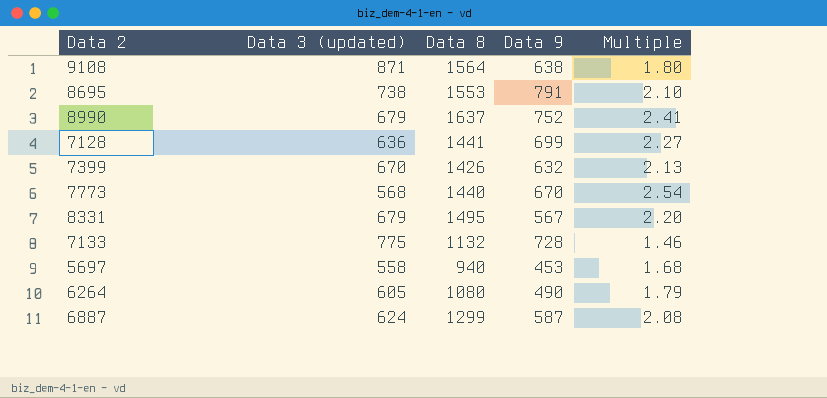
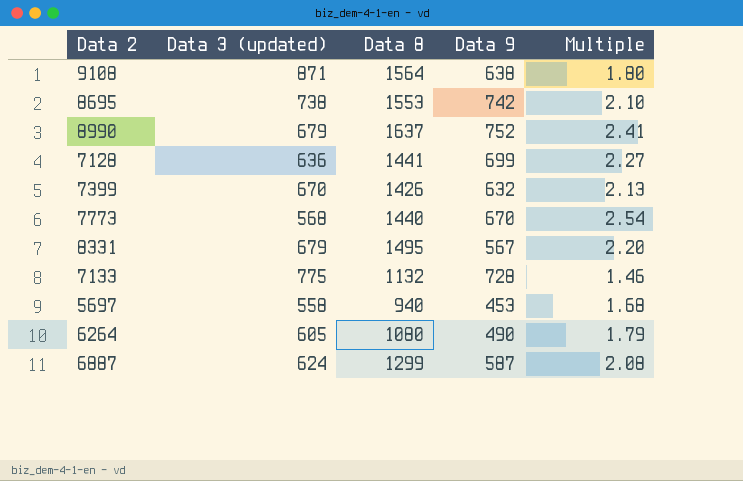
8695 | Data 9: 791 -> 742

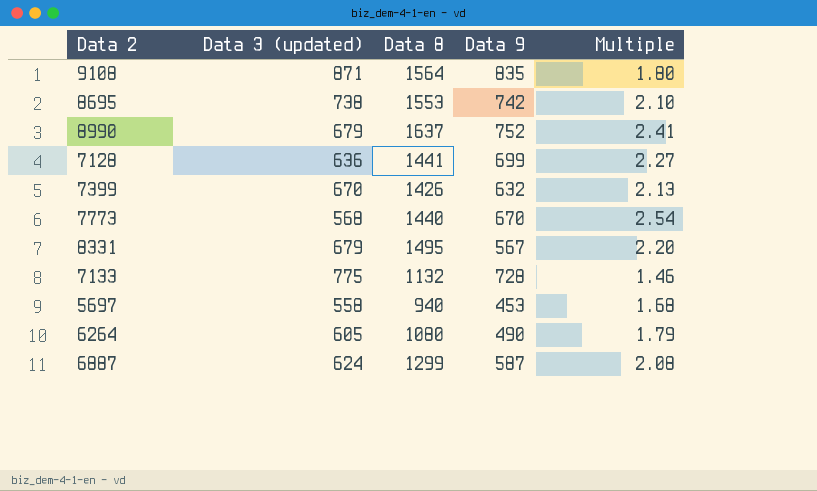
9108 | Data 9: 638 -> 835

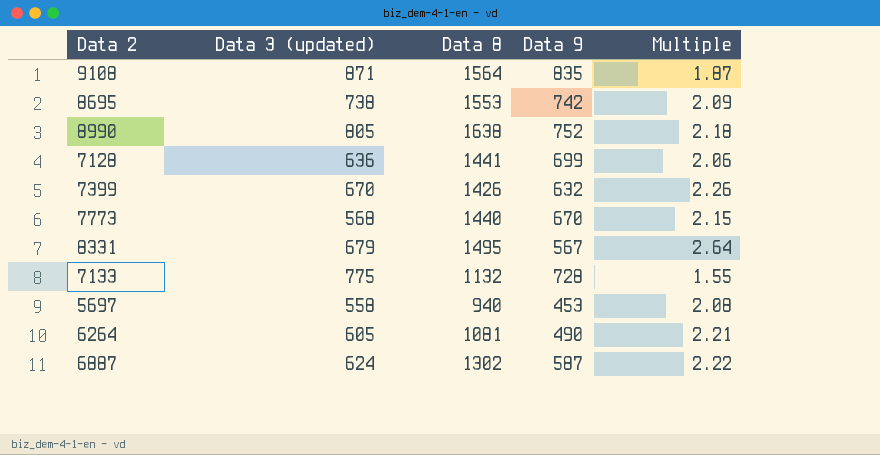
column Multiple | formula: [Data 8] / [Data 3 (updated)] -> [Data 8] / [Data 9]
8990 | Data 3 (updated): 679 -> 805
8990 | Data 8: 1637 -> 1638
6264 | Data 8: 1080 -> 1081
6887 | Data 8: 1299 -> 1302

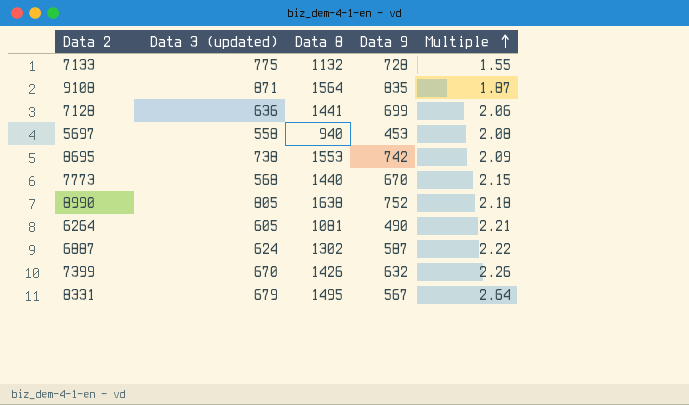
row order: none -> Multiple ascending

